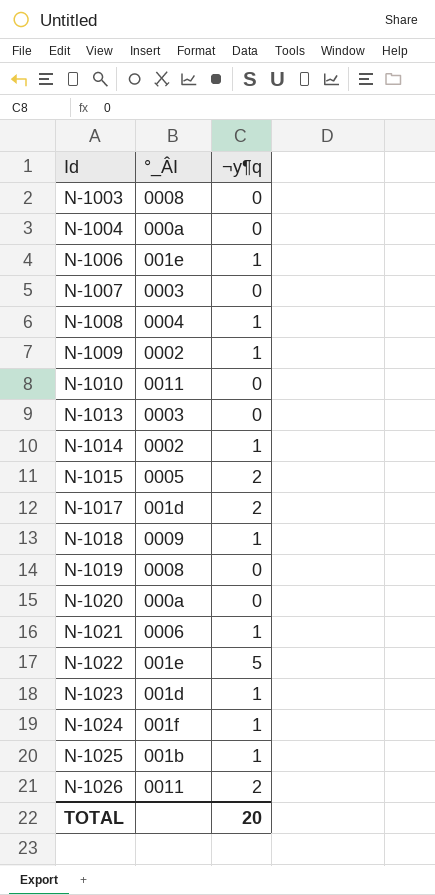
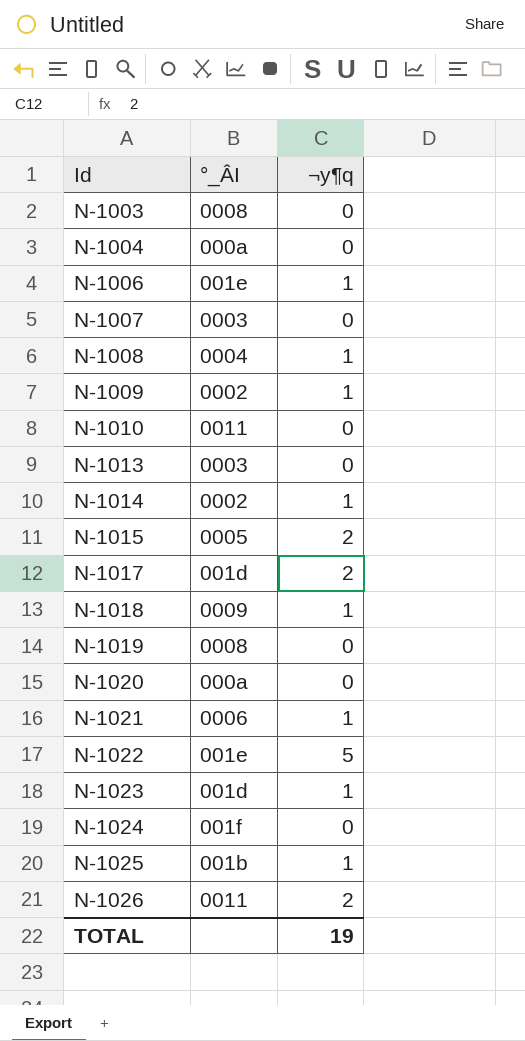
N-1024 | ¬y¶q: 1 -> 0
TOTAL | ¬y¶q: 20 -> 19

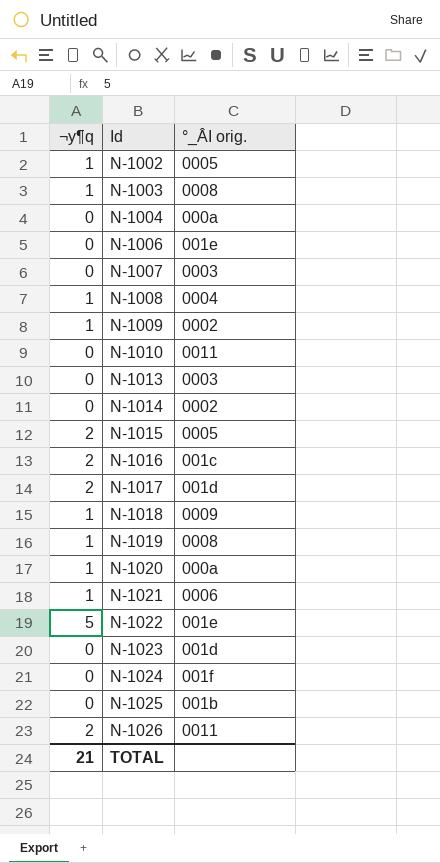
column ¬y¶q | position: 3 -> 1
column name: °_ÂI -> °_ÂI orig.
row N-1002: none -> 1 | 0005
N-1003 | ¬y¶q: 0 -> 1
N-1006 | ¬y¶q: 1 -> 0
N-1014 | ¬y¶q: 1 -> 0
row N-1016: none -> 2 | 001c
N-1019 | ¬y¶q: 0 -> 1
N-1020 | ¬y¶q: 0 -> 1
N-1023 | ¬y¶q: 1 -> 0
N-1025 | ¬y¶q: 1 -> 0
TOTAL | ¬y¶q: 19 -> 21

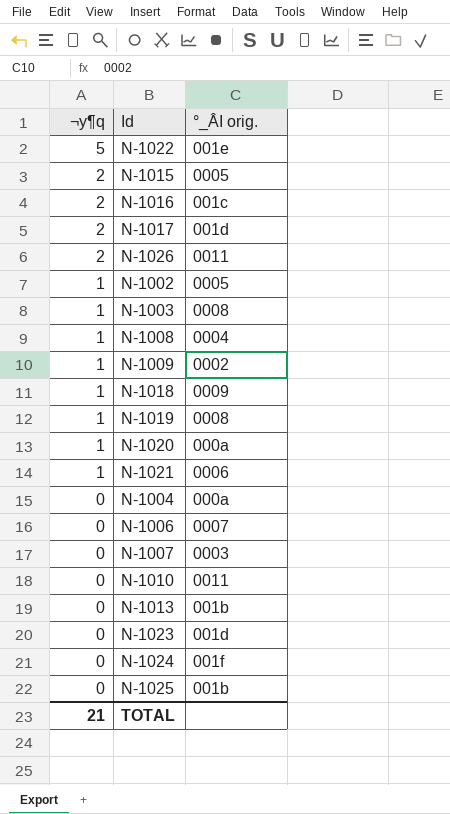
row order: Id ascending -> ¬y¶q descending
row N-1014: 0 | 0002 -> none
N-1006 | °_ÂI orig.: 001e -> 0007
N-1013 | °_ÂI orig.: 0003 -> 001b

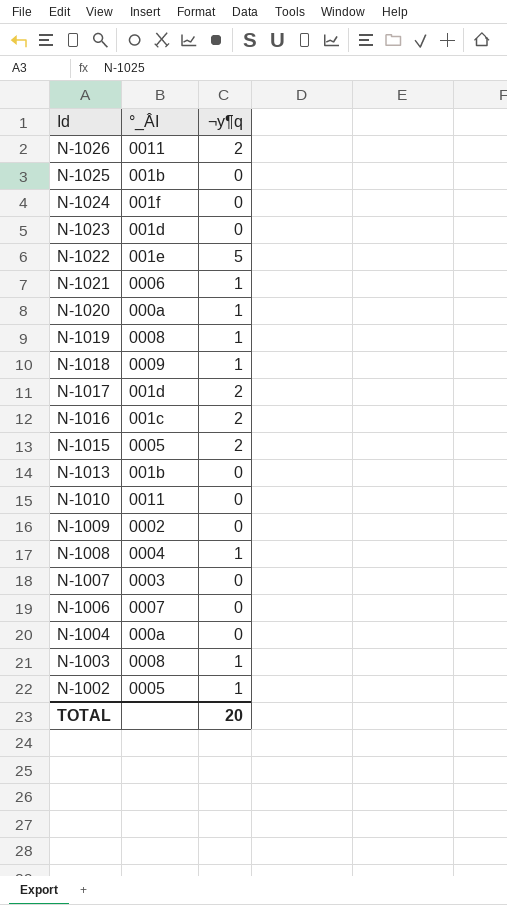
row order: ¬y¶q descending -> Id descending
column name: °_ÂI orig. -> °_ÂI
column ¬y¶q | position: 1 -> 3
N-1009 | ¬y¶q: 1 -> 0
TOTAL | ¬y¶q: 21 -> 20

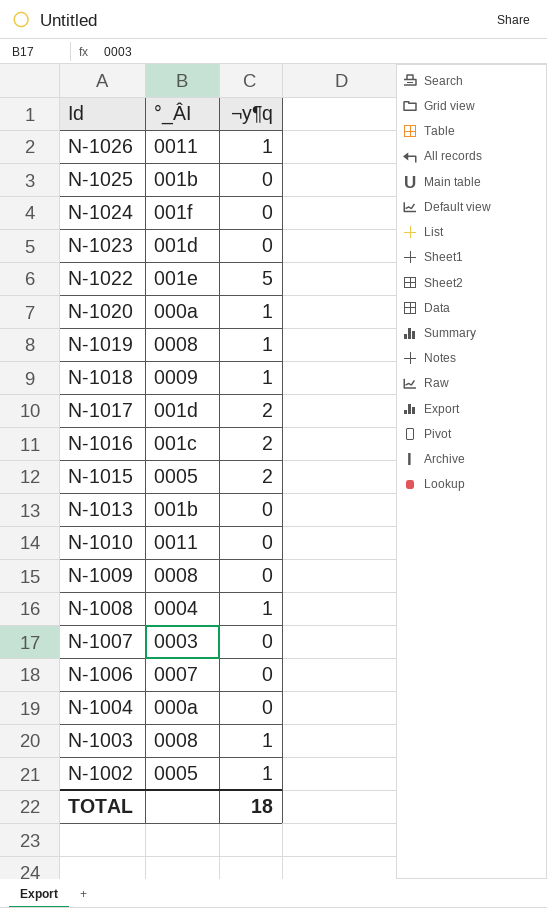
row N-1021: 0006 | 1 -> none
N-1026 | ¬y¶q: 2 -> 1
N-1009 | °_ÂI: 0002 -> 0008
TOTAL | ¬y¶q: 20 -> 18

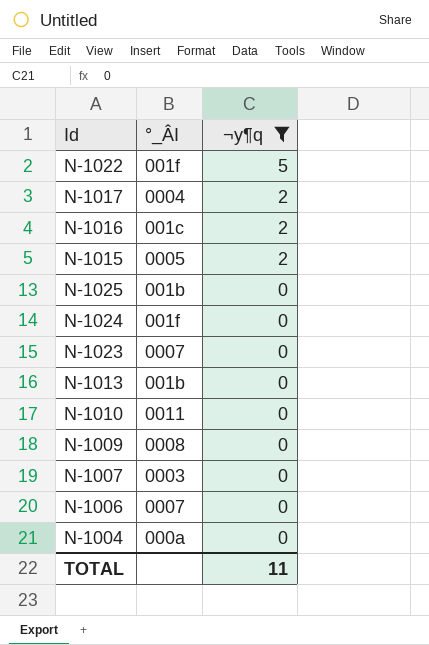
filter: none -> ¬y¶q != 1
row order: Id descending -> ¬y¶q descending
N-1022 | °_ÂI: 001e -> 001f
N-1017 | °_ÂI: 001d -> 0004
N-1023 | °_ÂI: 001d -> 0007
TOTAL | ¬y¶q: 18 -> 11

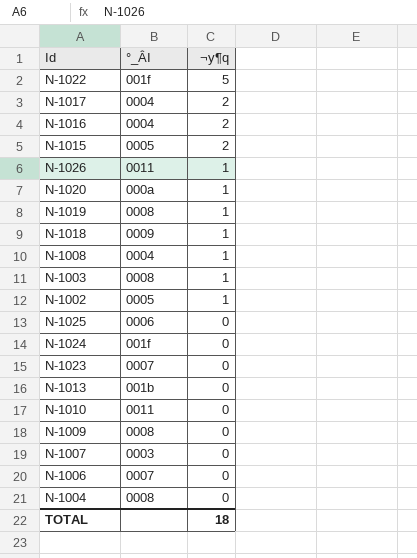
filter: ¬y¶q != 1 -> none
N-1016 | °_ÂI: 001c -> 0004
N-1025 | °_ÂI: 001b -> 0006
N-1004 | °_ÂI: 000a -> 0008
TOTAL | ¬y¶q: 11 -> 18

